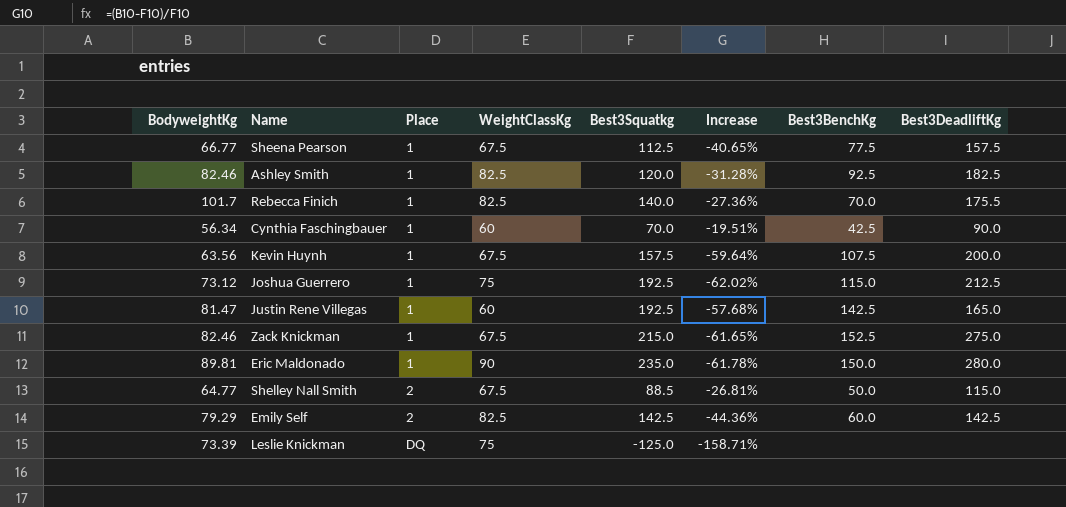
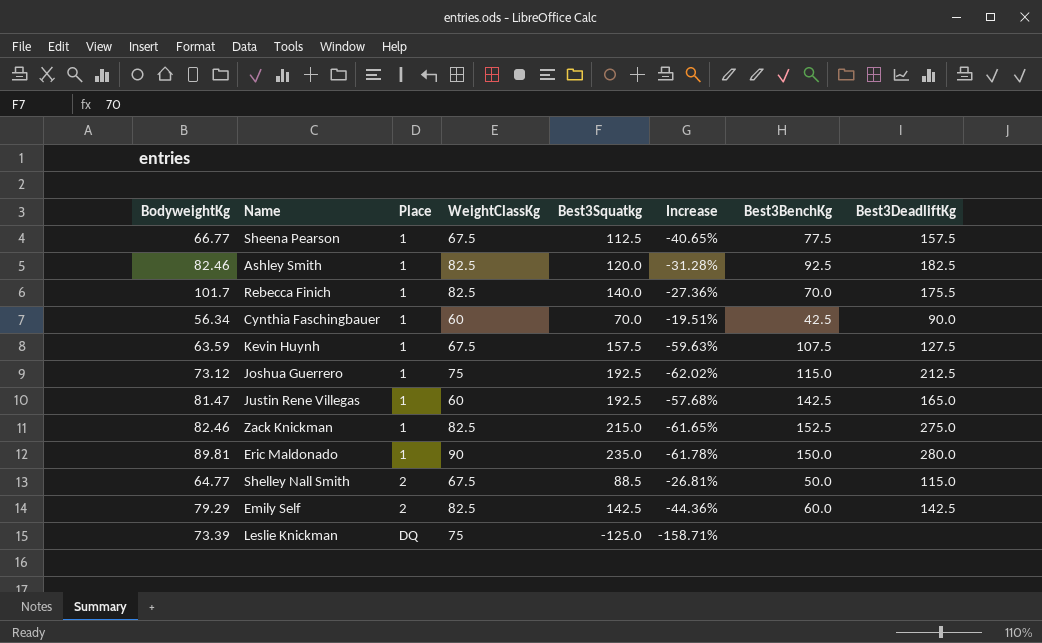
Kevin Huynh | BodyweightKg: 63.56 -> 63.59
Kevin Huynh | Increase: -59.64% -> -59.63%
Kevin Huynh | Best3DeadliftKg: 200.0 -> 127.5
Zack Knickman | WeightClassKg: 67.5 -> 82.5

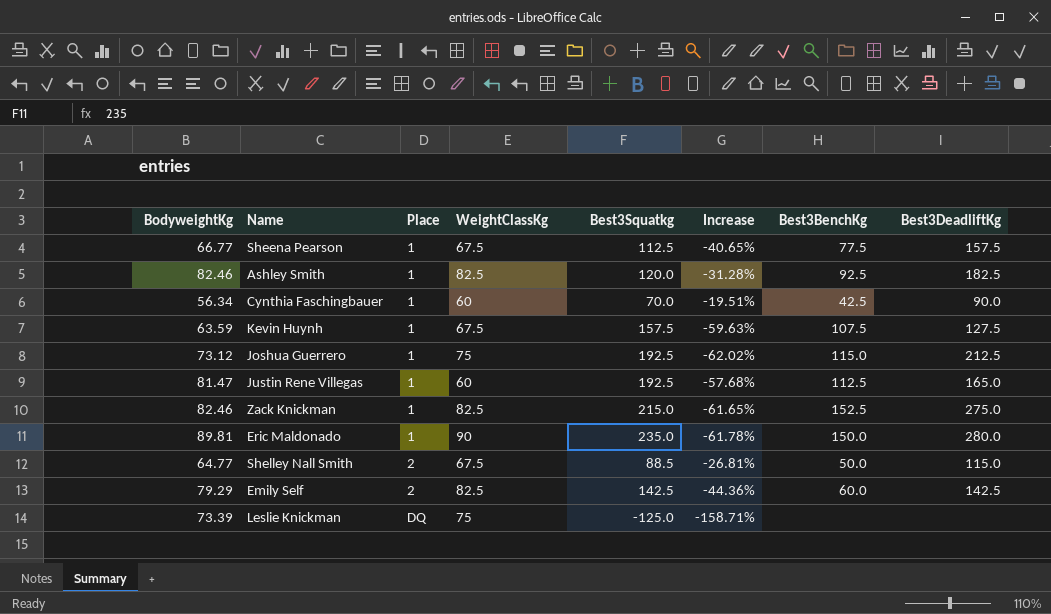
row Rebecca Finich: 101.7 | 1 | 82.5 | 140.0 | -27.36% | 70.0 | 175.5 -> none
Justin Rene Villegas | Best3BenchKg: 142.5 -> 112.5

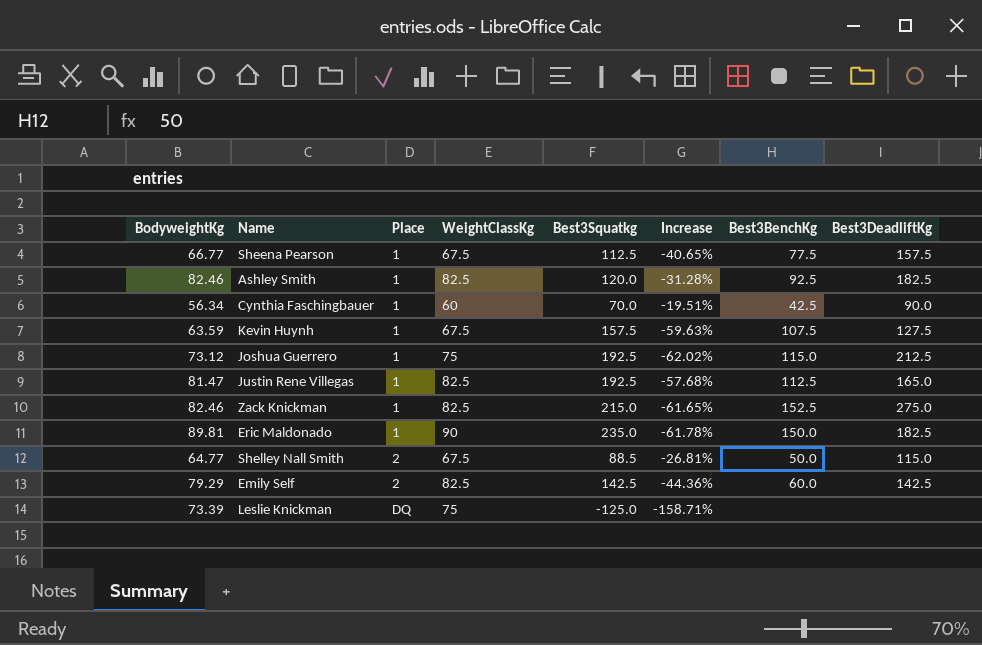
Justin Rene Villegas | WeightClassKg: 60 -> 82.5
Eric Maldonado | Best3DeadliftKg: 280.0 -> 182.5

